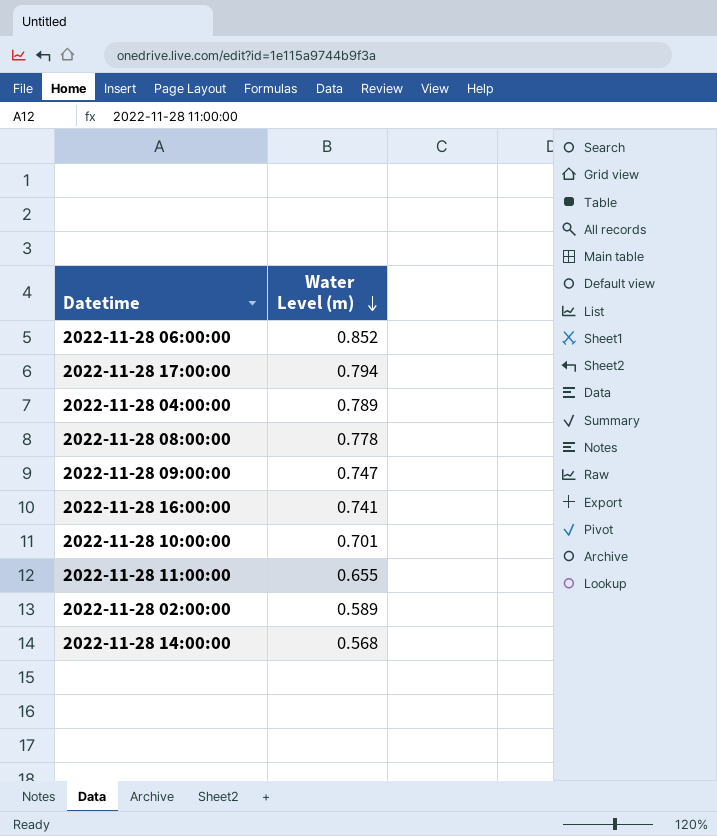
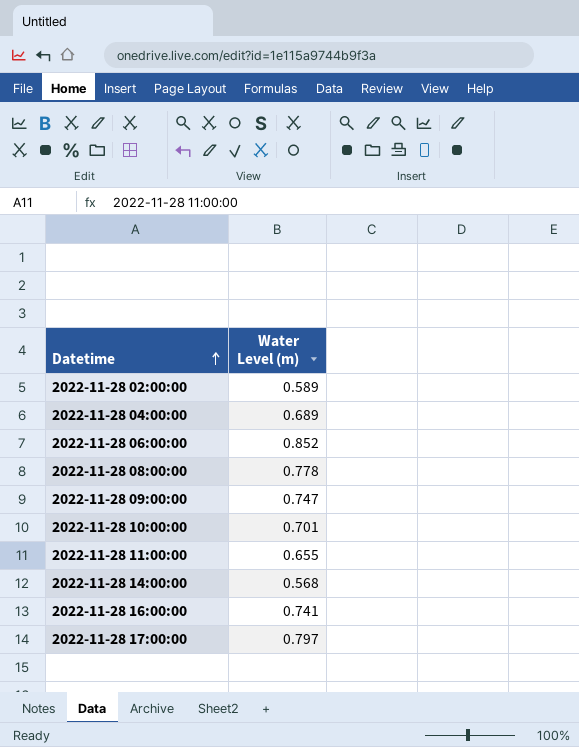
row order: Water Level (m) descending -> Datetime ascending
2022-11-28 04:00:00 | Water Level (m): 0.789 -> 0.689
2022-11-28 17:00:00 | Water Level (m): 0.794 -> 0.797

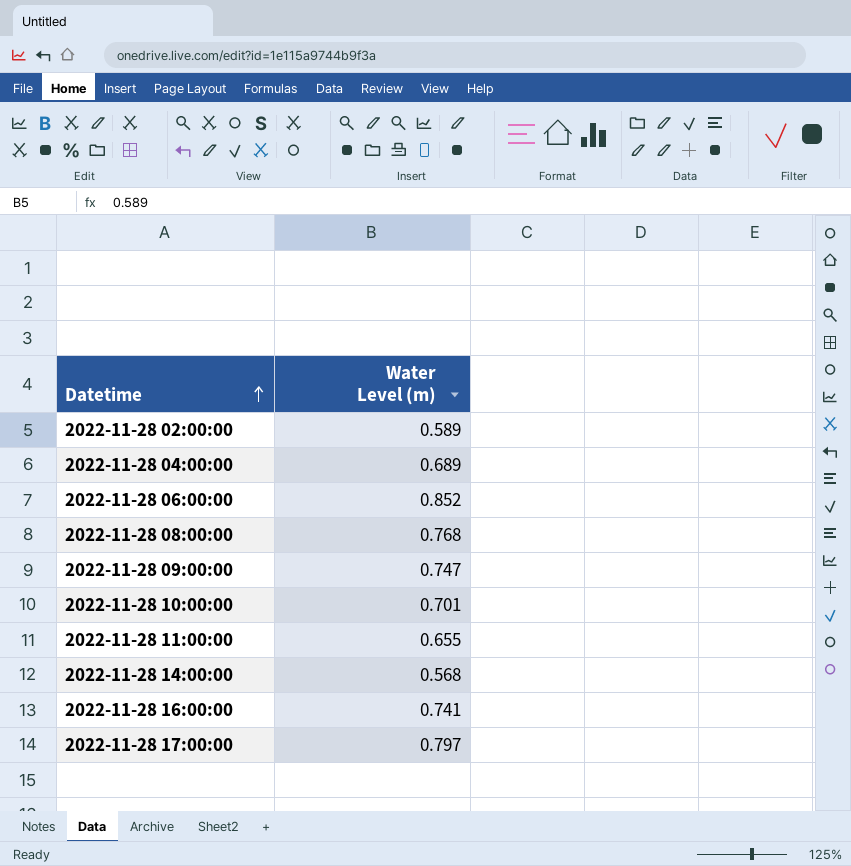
2022-11-28 08:00:00 | Water Level (m): 0.778 -> 0.768

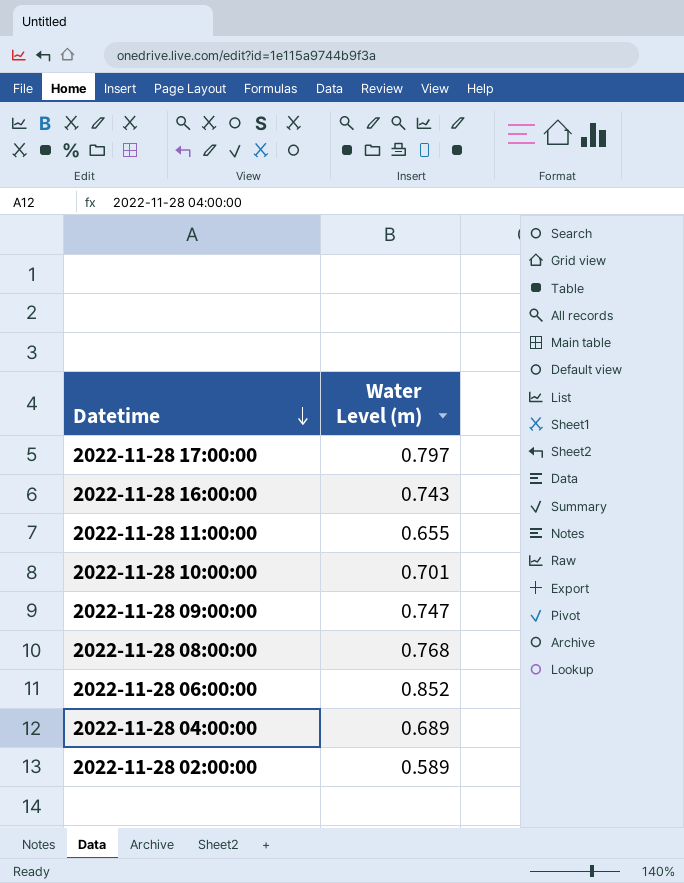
row order: Datetime ascending -> Datetime descending
row 2022-11-28 14:00:00: 0.568 -> none
2022-11-28 16:00:00 | Water Level (m): 0.741 -> 0.743

